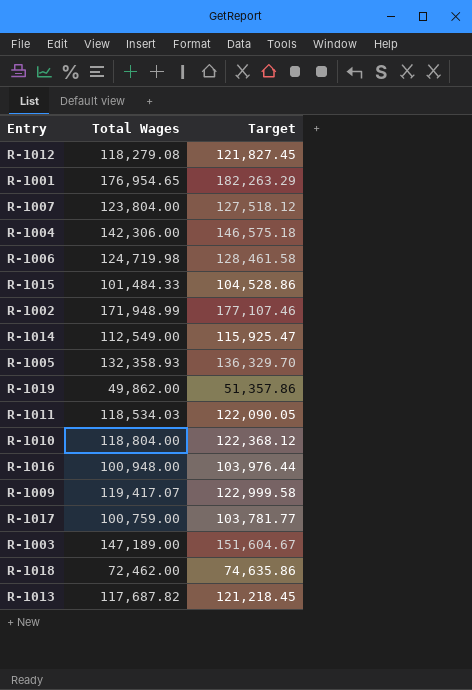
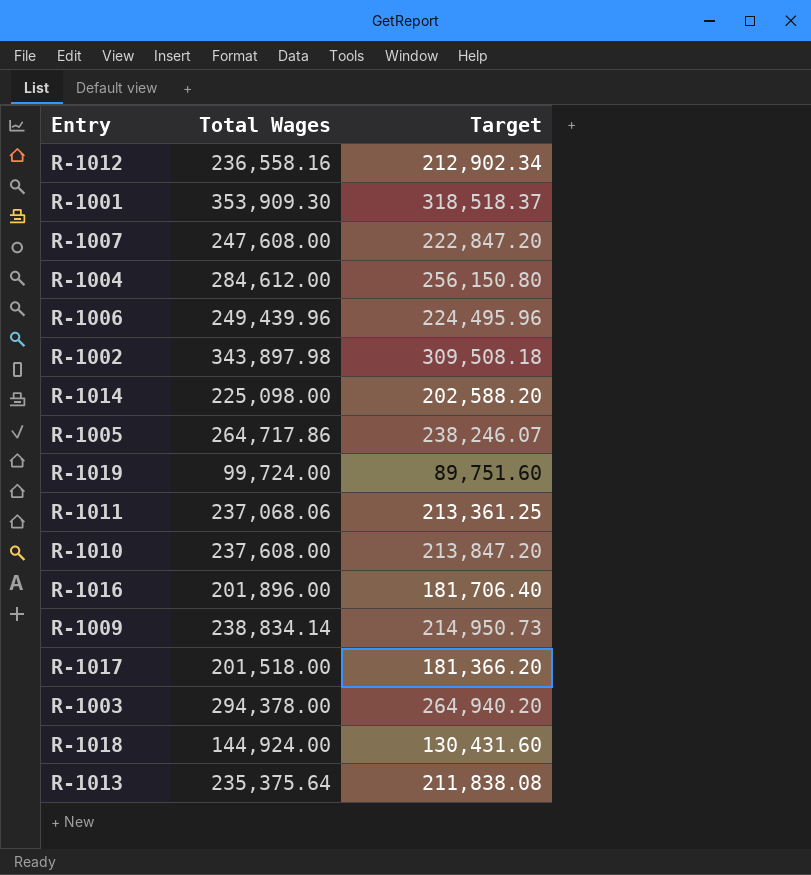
column Target | formula: [Total Wages] * 1.03 -> [Total Wages] * 0.9
row R-1015: 101,484.33 | 104,528.86 -> none
R-1012 | Total Wages: 118,279.08 -> 236,558.16
R-1001 | Total Wages: 176,954.65 -> 353,909.30
R-1007 | Total Wages: 123,804.00 -> 247,608.00
R-1004 | Total Wages: 142,306.00 -> 284,612.00
R-1006 | Total Wages: 124,719.98 -> 249,439.96
R-1002 | Total Wages: 171,948.99 -> 343,897.98
R-1014 | Total Wages: 112,549.00 -> 225,098.00
R-1005 | Total Wages: 132,358.93 -> 264,717.86
R-1019 | Total Wages: 49,862.00 -> 99,724.00
R-1011 | Total Wages: 118,534.03 -> 237,068.06
R-1010 | Total Wages: 118,804.00 -> 237,608.00
R-1016 | Total Wages: 100,948.00 -> 201,896.00
R-1009 | Total Wages: 119,417.07 -> 238,834.14
R-1017 | Total Wages: 100,759.00 -> 201,518.00
R-1003 | Total Wages: 147,189.00 -> 294,378.00
R-1018 | Total Wages: 72,462.00 -> 144,924.00
R-1013 | Total Wages: 117,687.82 -> 235,375.64

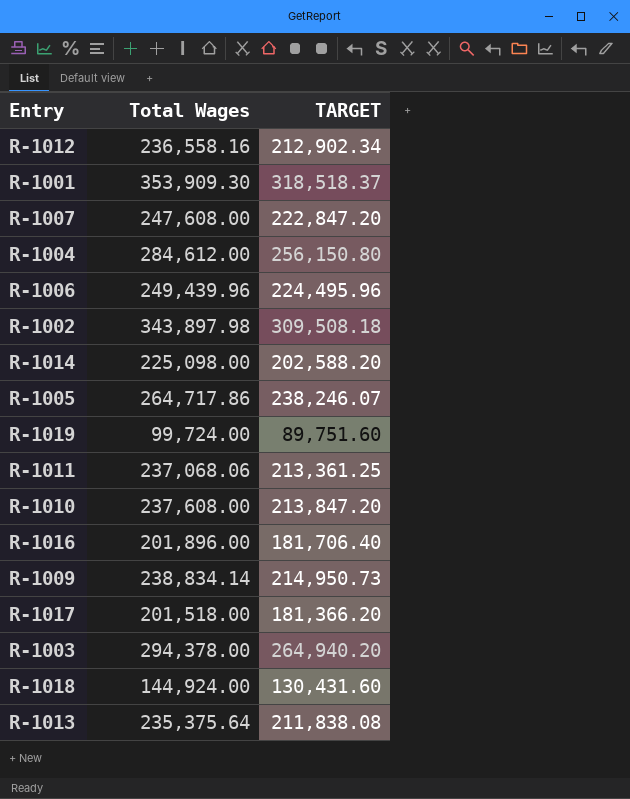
column name: Target -> TARGET

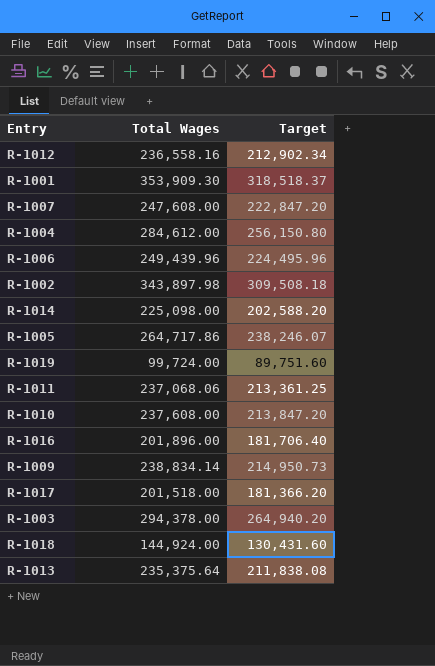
column name: TARGET -> Target

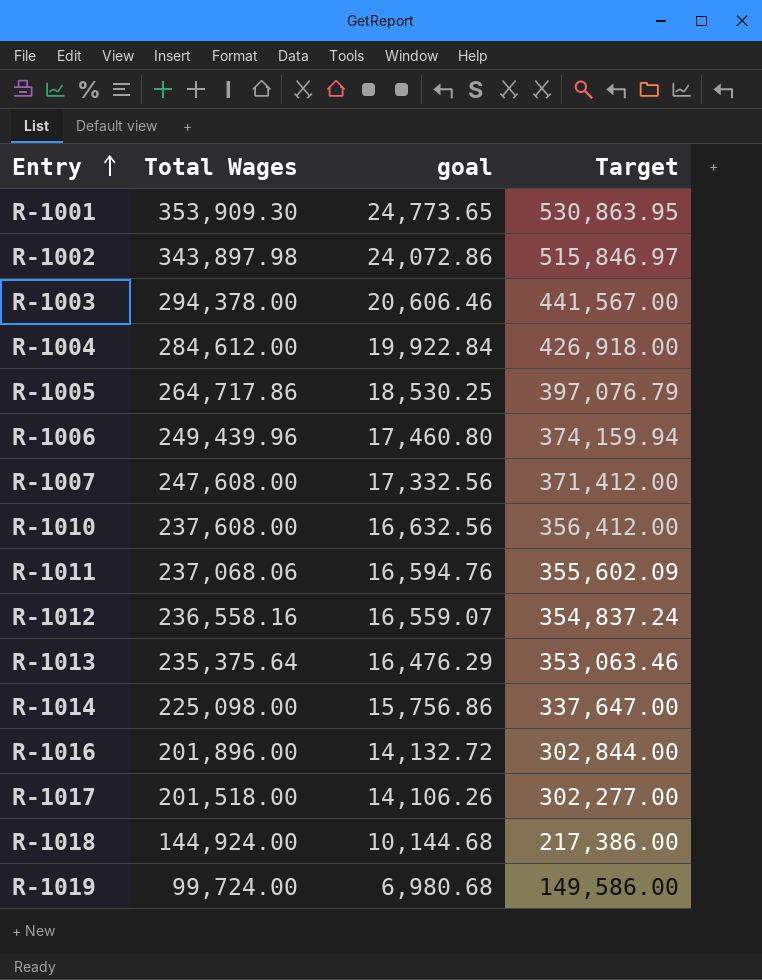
row order: none -> Entry ascending
column goal | formula: none -> [Total Wages] * 0.07
column Target | formula: [Total Wages] * 0.9 -> [Total Wages] * 1.5
row R-1009: 238,834.14 | 214,950.73 -> none

